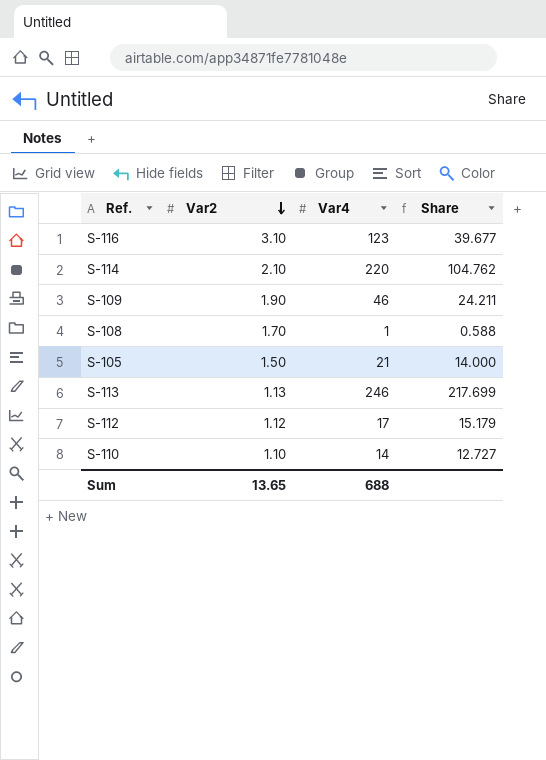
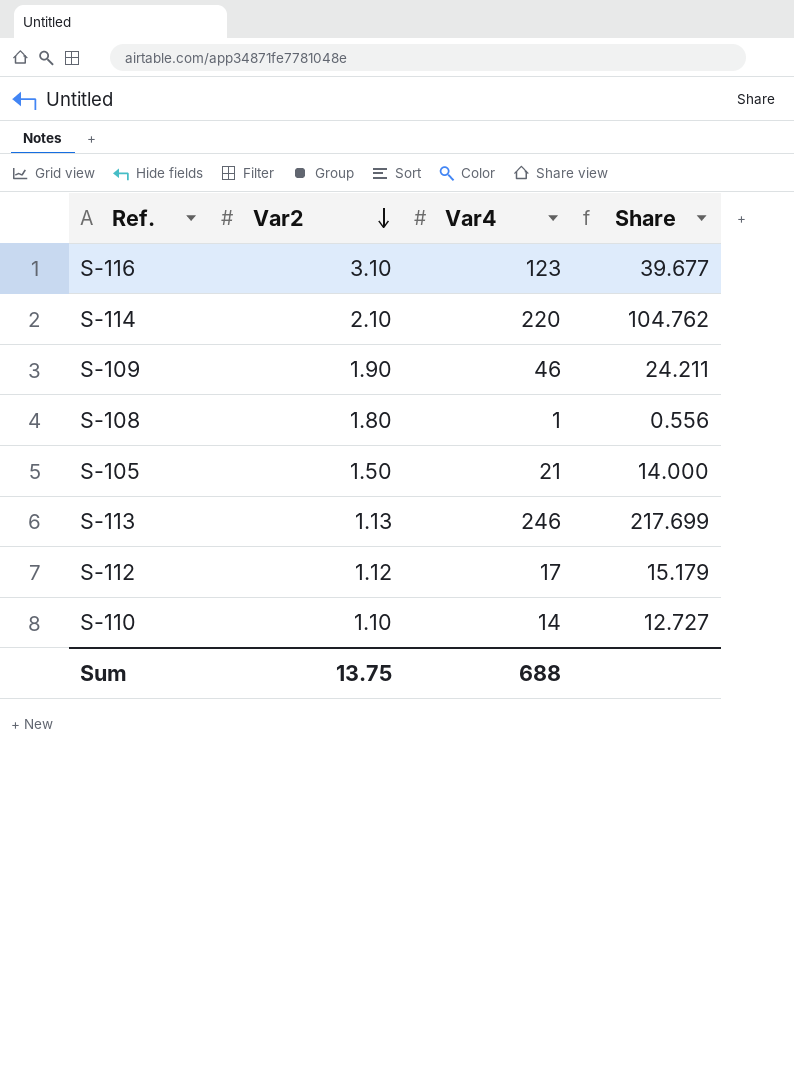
S-108 | Var2: 1.70 -> 1.80
S-108 | Share: 0.588 -> 0.556
Sum | Var2: 13.65 -> 13.75

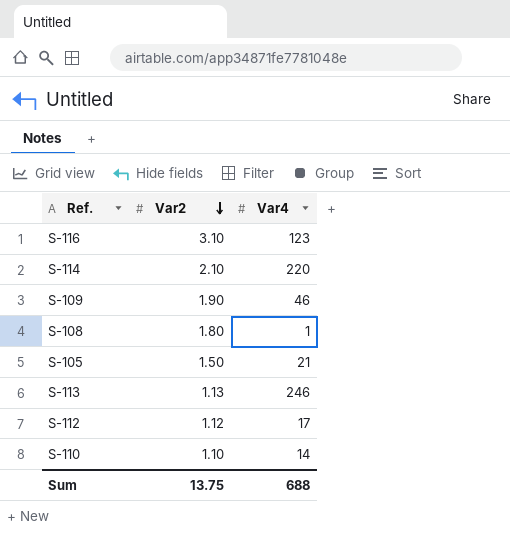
column Share | formula: [Var4] / [Var2] -> none

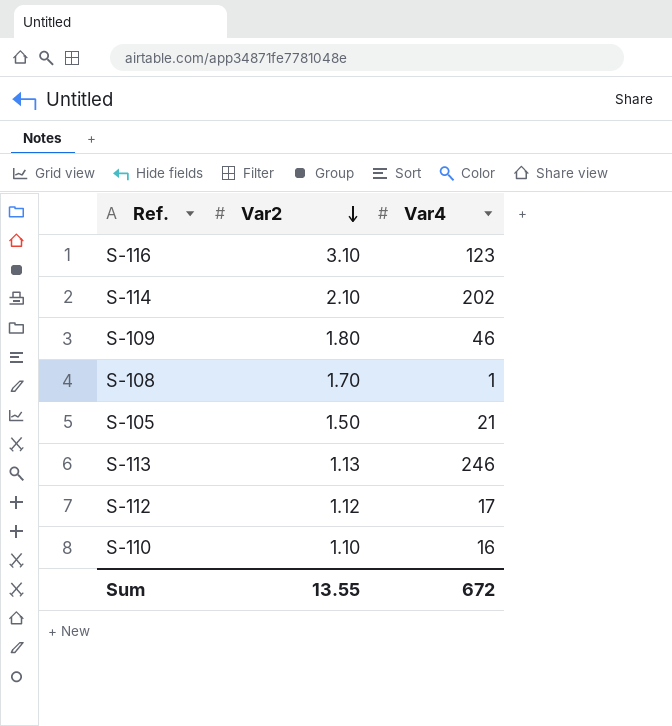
S-114 | Var4: 220 -> 202
S-109 | Var2: 1.90 -> 1.80
S-108 | Var2: 1.80 -> 1.70
S-110 | Var4: 14 -> 16
Sum | Var2: 13.75 -> 13.55
Sum | Var4: 688 -> 672

